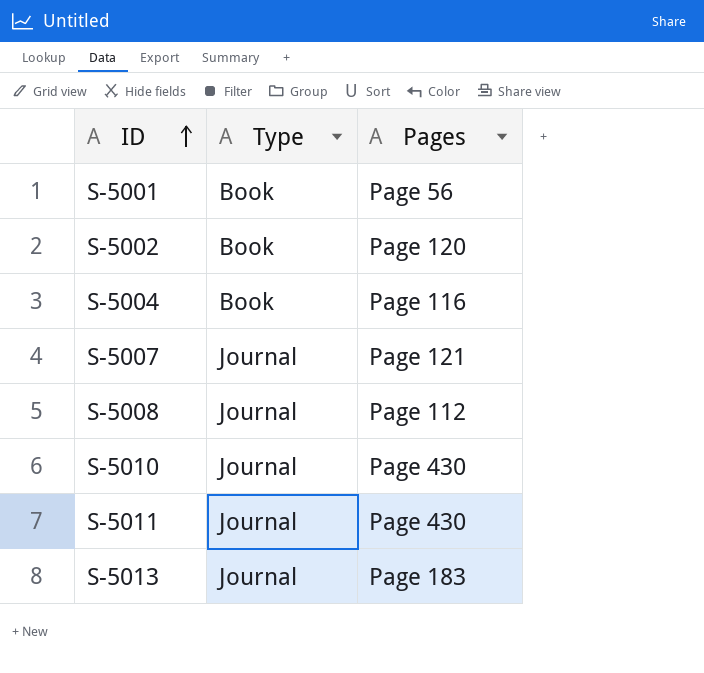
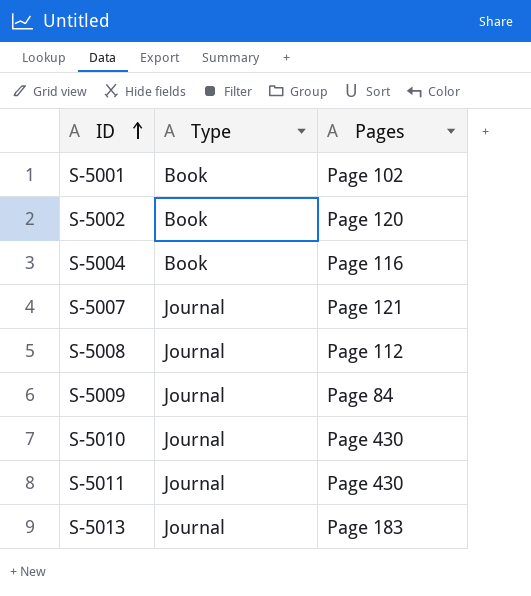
S-5001 | Pages: Page 56 -> Page 102
row S-5009: none -> Journal | Page 84

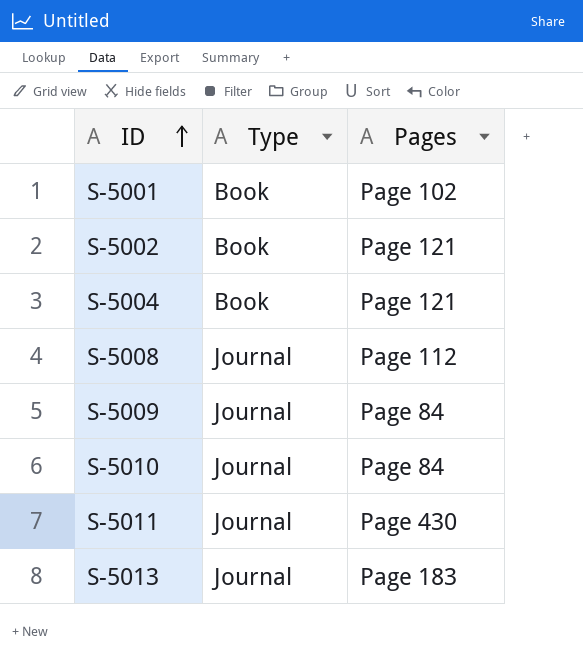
row S-5007: Journal | Page 121 -> none
S-5002 | Pages: Page 120 -> Page 121
S-5004 | Pages: Page 116 -> Page 121
S-5010 | Pages: Page 430 -> Page 84

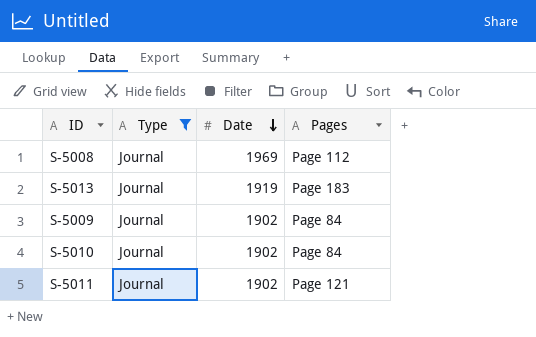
filter: none -> Type = Journal
row order: ID ascending -> Date descending
column Date | position: none -> 3
S-5011 | Pages: Page 430 -> Page 121

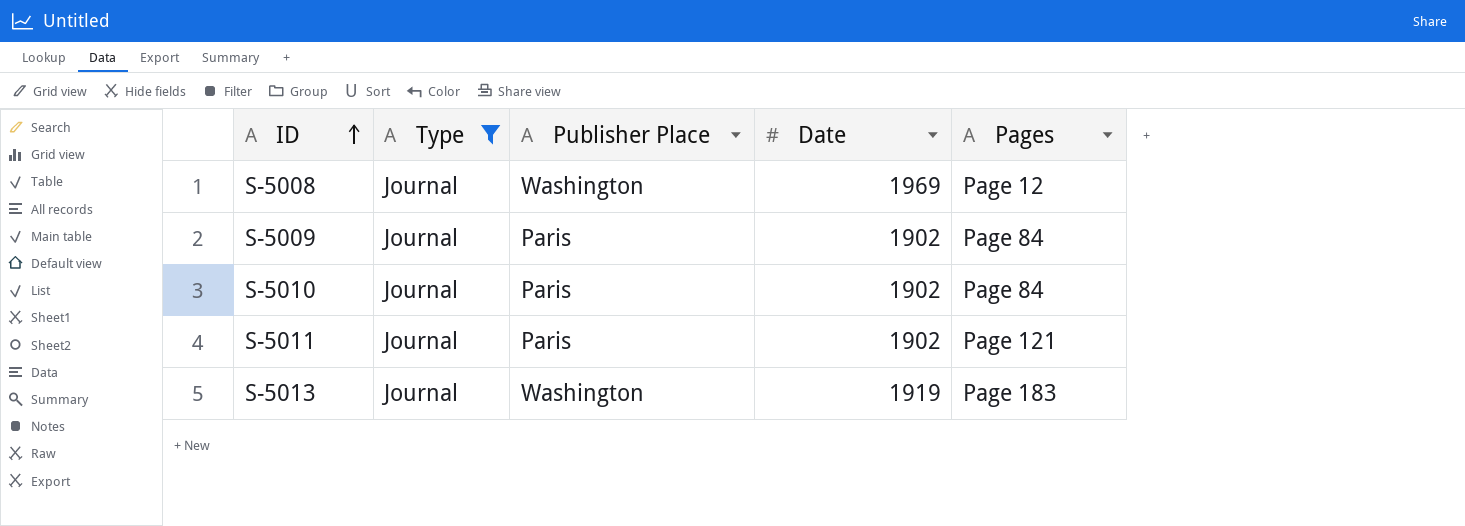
row order: Date descending -> ID ascending
column Publisher Place | position: none -> 3
S-5008 | Pages: Page 112 -> Page 12

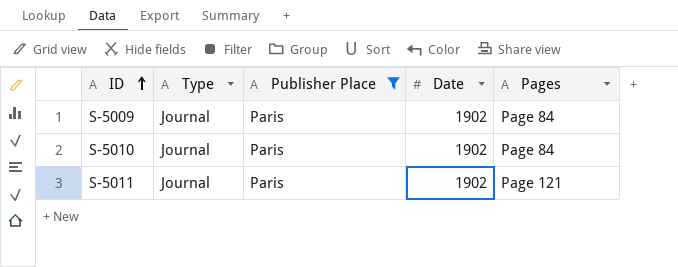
filter: Type = Journal -> Publisher Place = Paris

